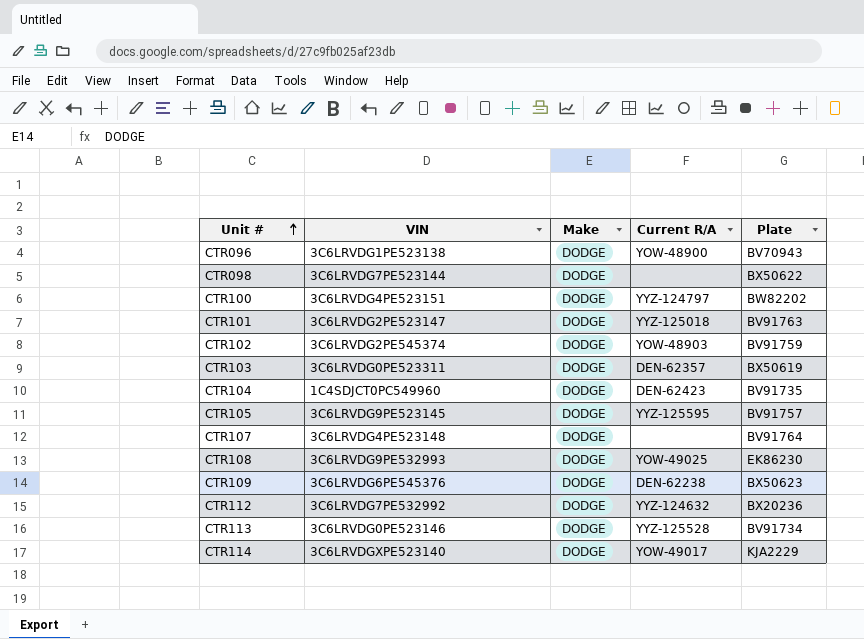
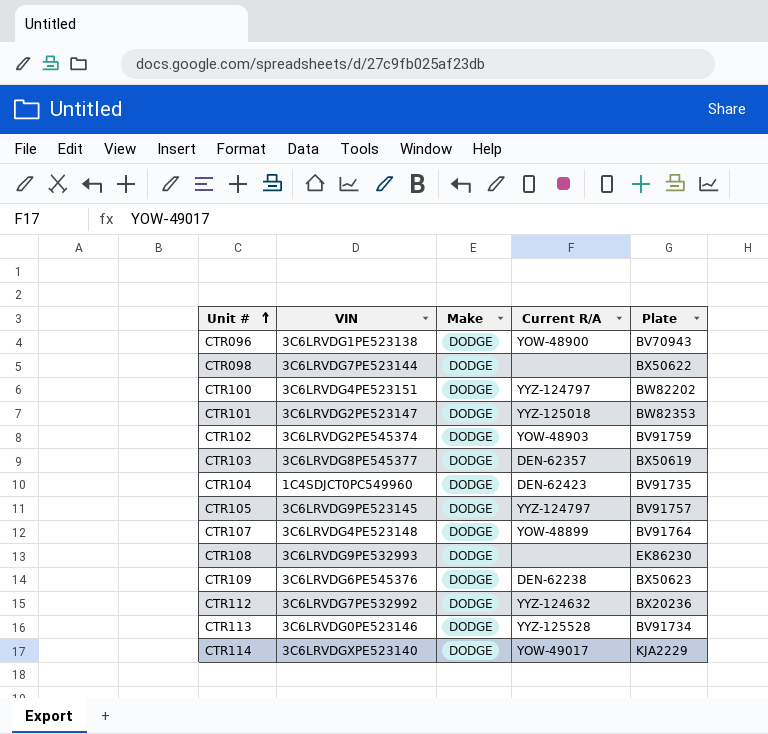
CTR101 | Plate: BV91763 -> BW82353
CTR103 | VIN: 3C6LRVDG0PE523311 -> 3C6LRVDG8PE545377
CTR105 | Current R/A: YYZ-125595 -> YYZ-124797
CTR107 | Current R/A: none -> YOW-48899
CTR108 | Current R/A: YOW-49025 -> none

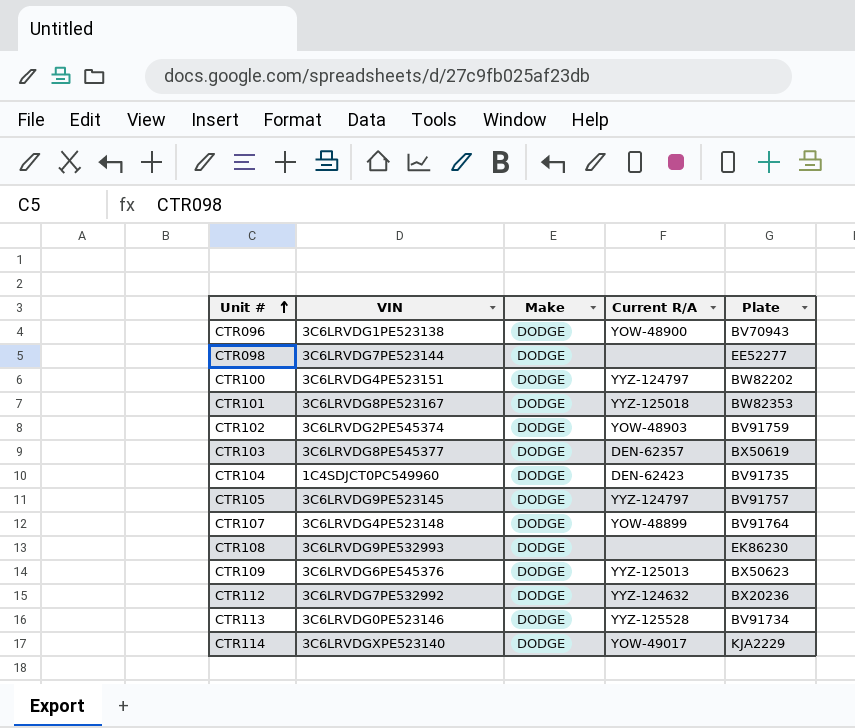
CTR098 | Plate: BX50622 -> EE52277
CTR101 | VIN: 3C6LRVDG2PE523147 -> 3C6LRVDG8PE523167
CTR109 | Current R/A: DEN-62238 -> YYZ-125013

